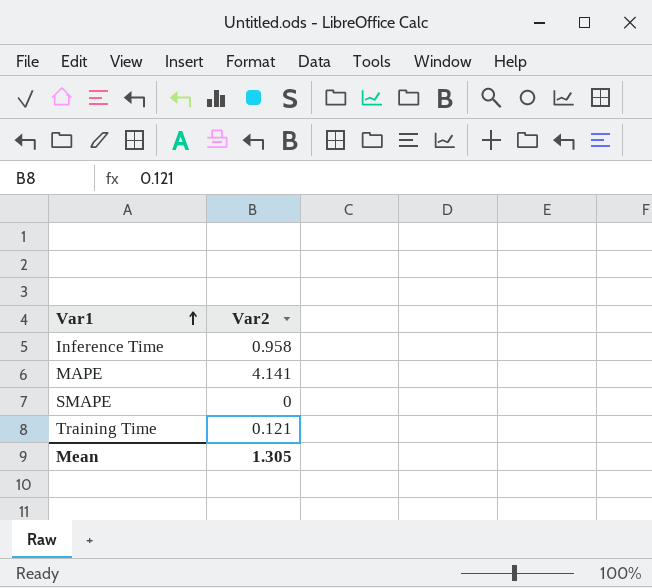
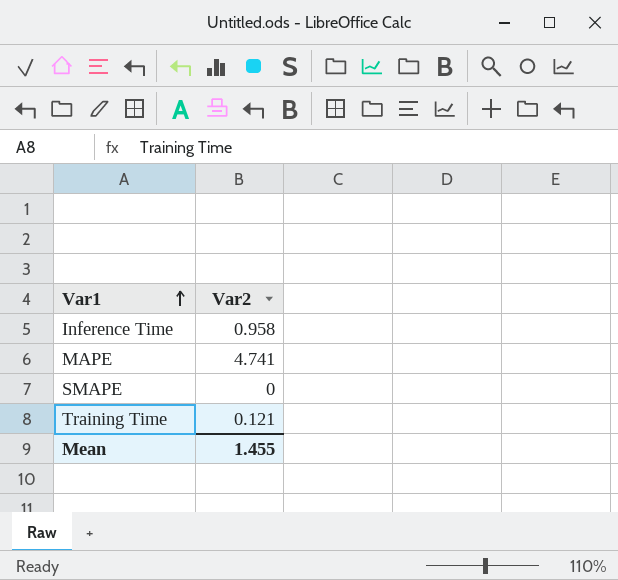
MAPE | Var2: 4.141 -> 4.741
Mean | Var2: 1.305 -> 1.455

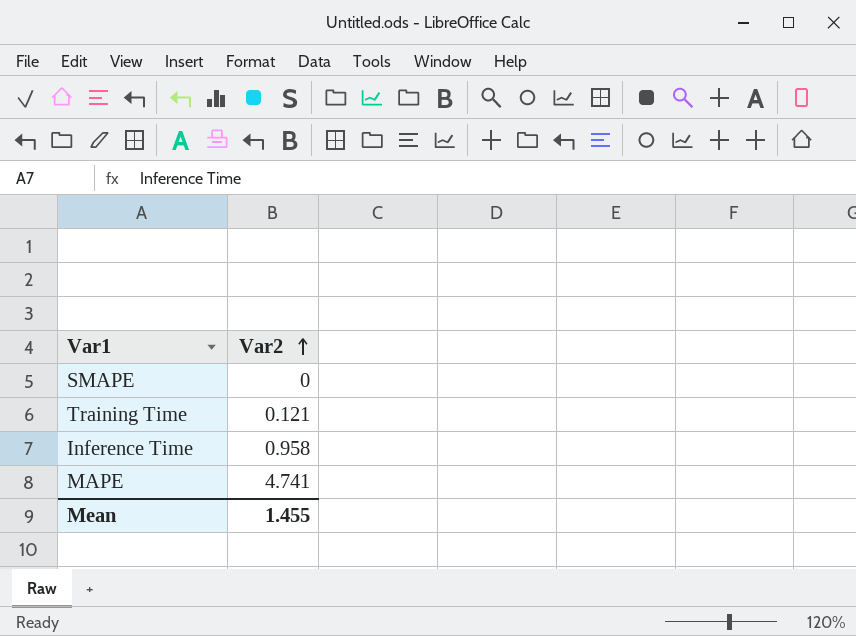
row order: Var1 ascending -> Var2 ascending

